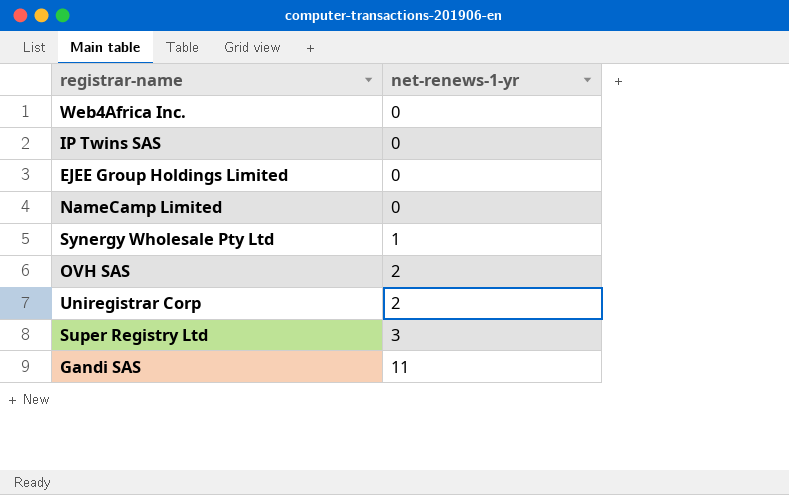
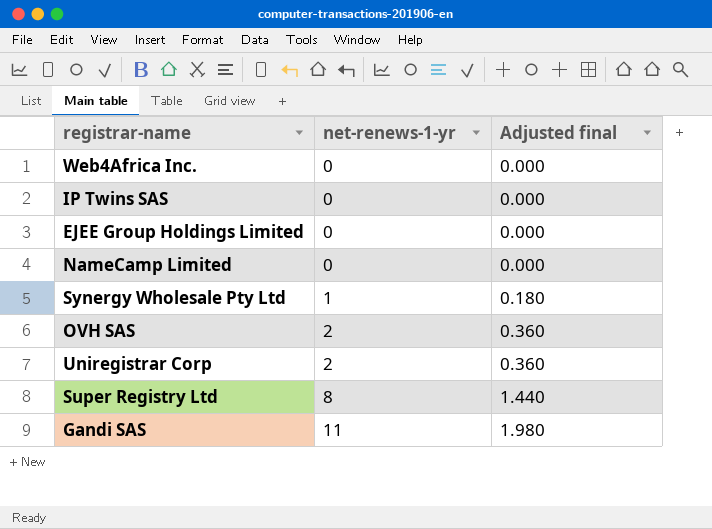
column Adjusted final | formula: none -> [net-renews-1-yr] * 0.18
Super Registry Ltd | net-renews-1-yr: 3 -> 8

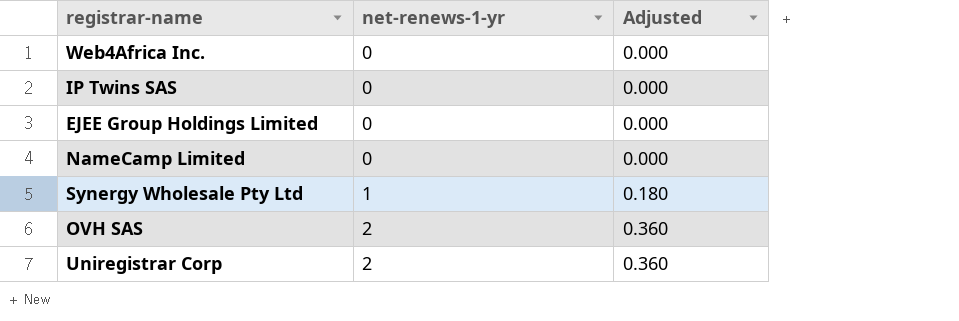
column name: Adjusted final -> Adjusted
row Super Registry Ltd: 8 | 1.440 -> none
row Gandi SAS: 11 | 1.980 -> none

